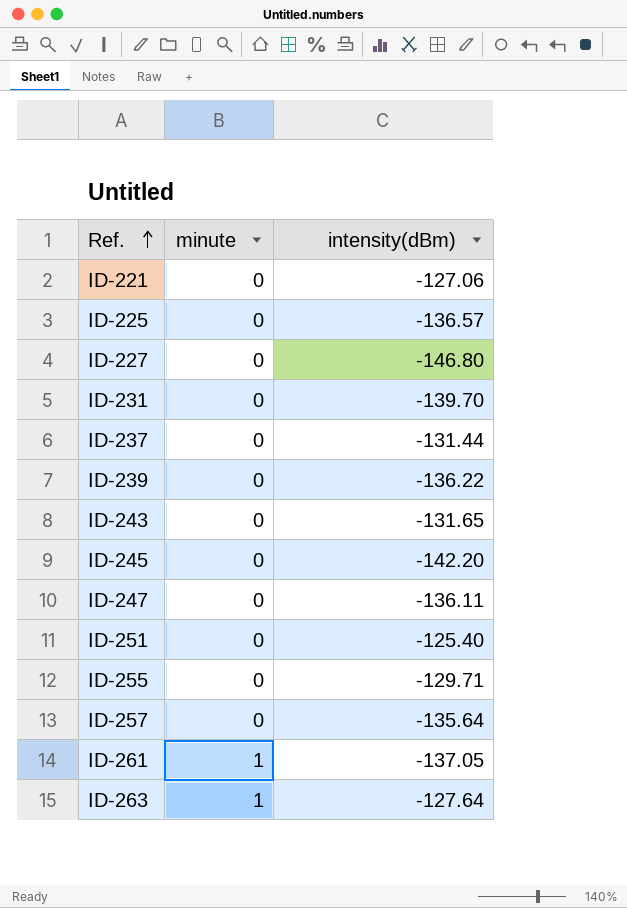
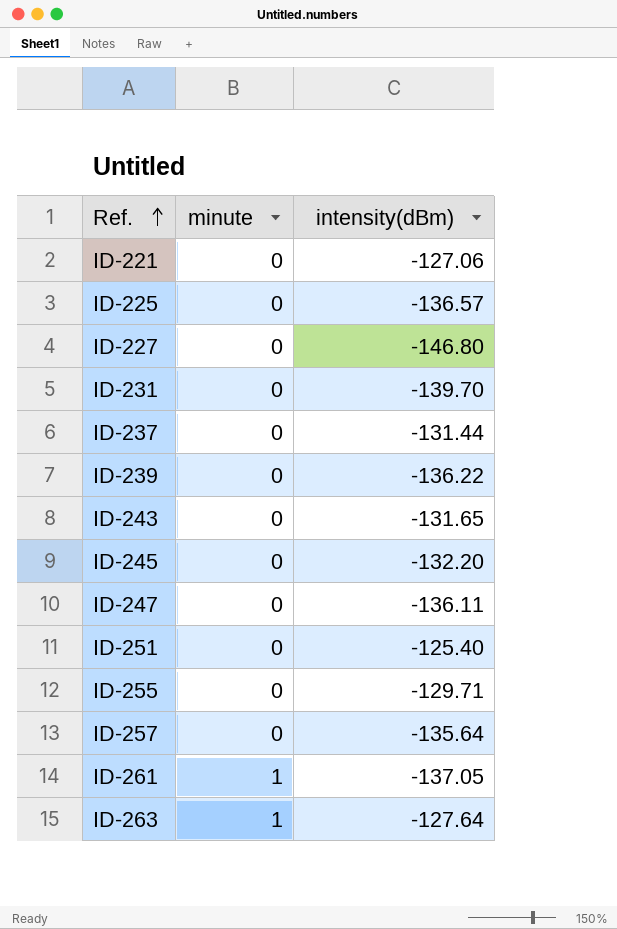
ID-245 | intensity(dBm): -142.20 -> -132.20

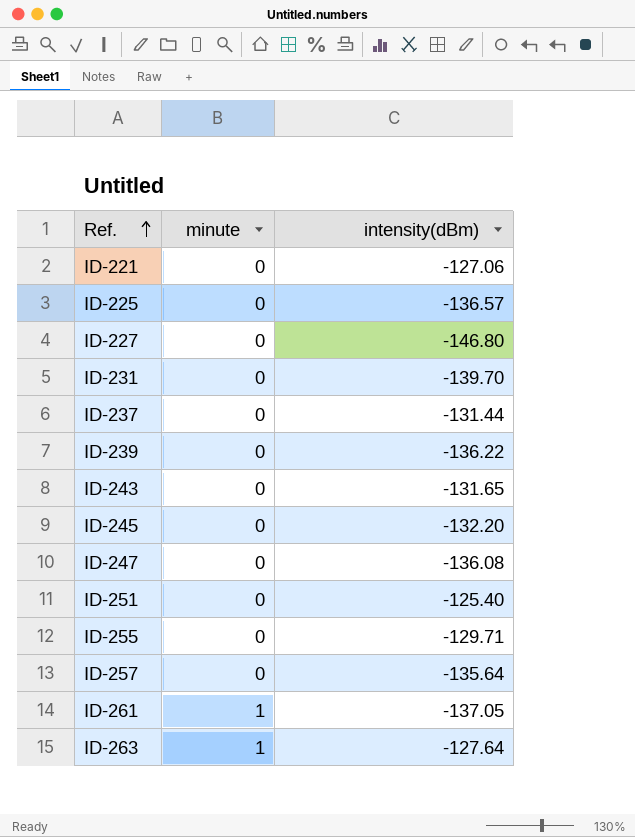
ID-247 | intensity(dBm): -136.11 -> -136.08

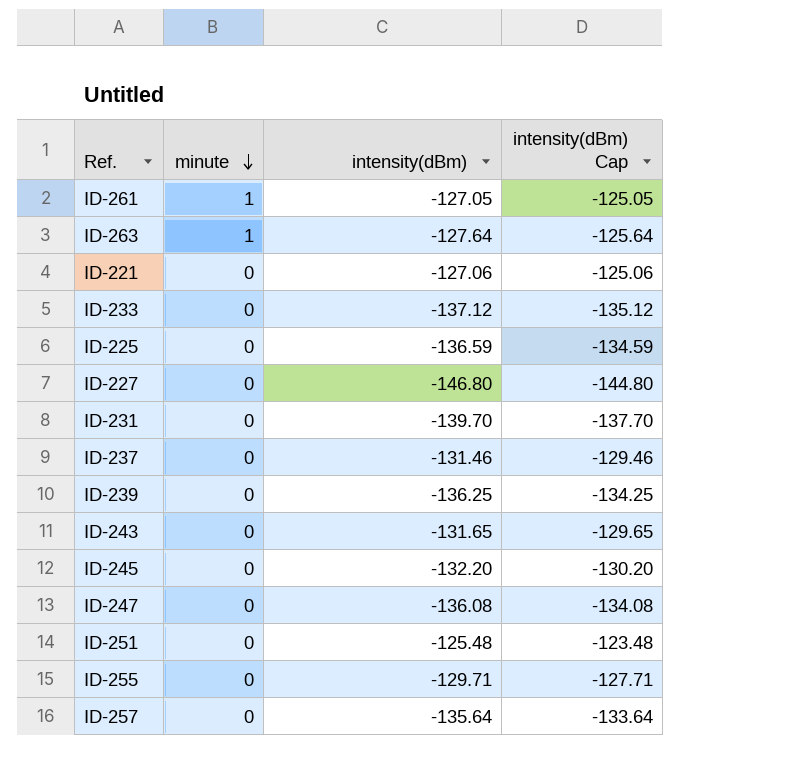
row order: Ref. ascending -> minute descending
column intensity(dBm) Cap | formula: none -> [intensity(dBm)] + 2
ID-261 | intensity(dBm): -137.05 -> -127.05
row ID-233: none -> 0 | -137.12 | -135.12
ID-225 | intensity(dBm): -136.57 -> -136.59
ID-237 | intensity(dBm): -131.44 -> -131.46
ID-239 | intensity(dBm): -136.22 -> -136.25
ID-251 | intensity(dBm): -125.40 -> -125.48

